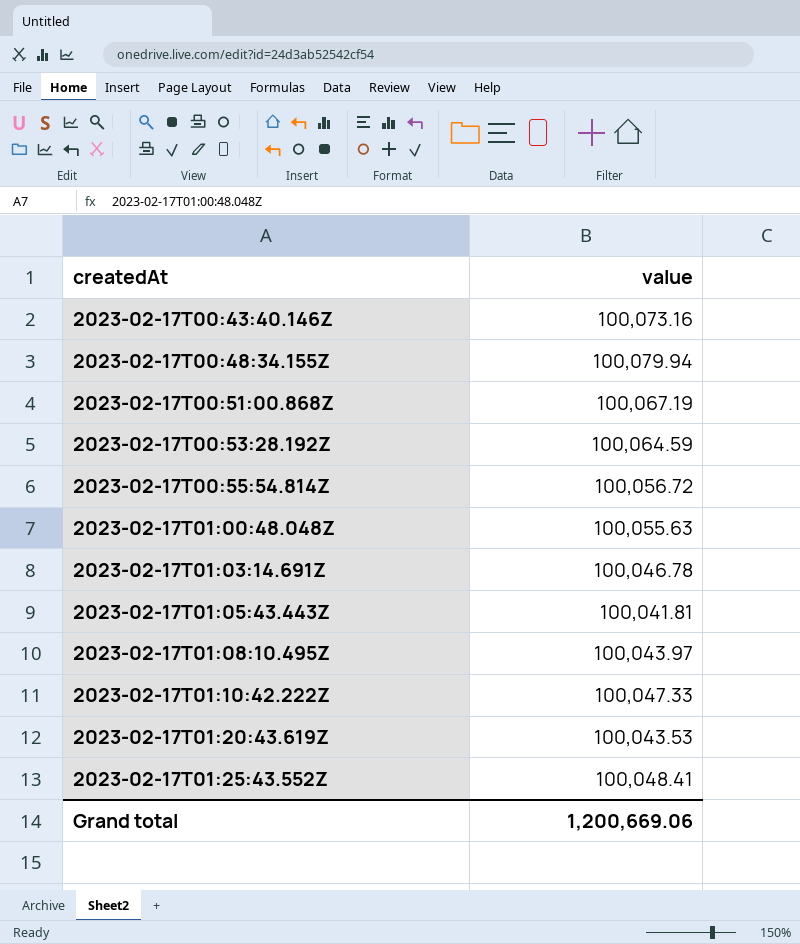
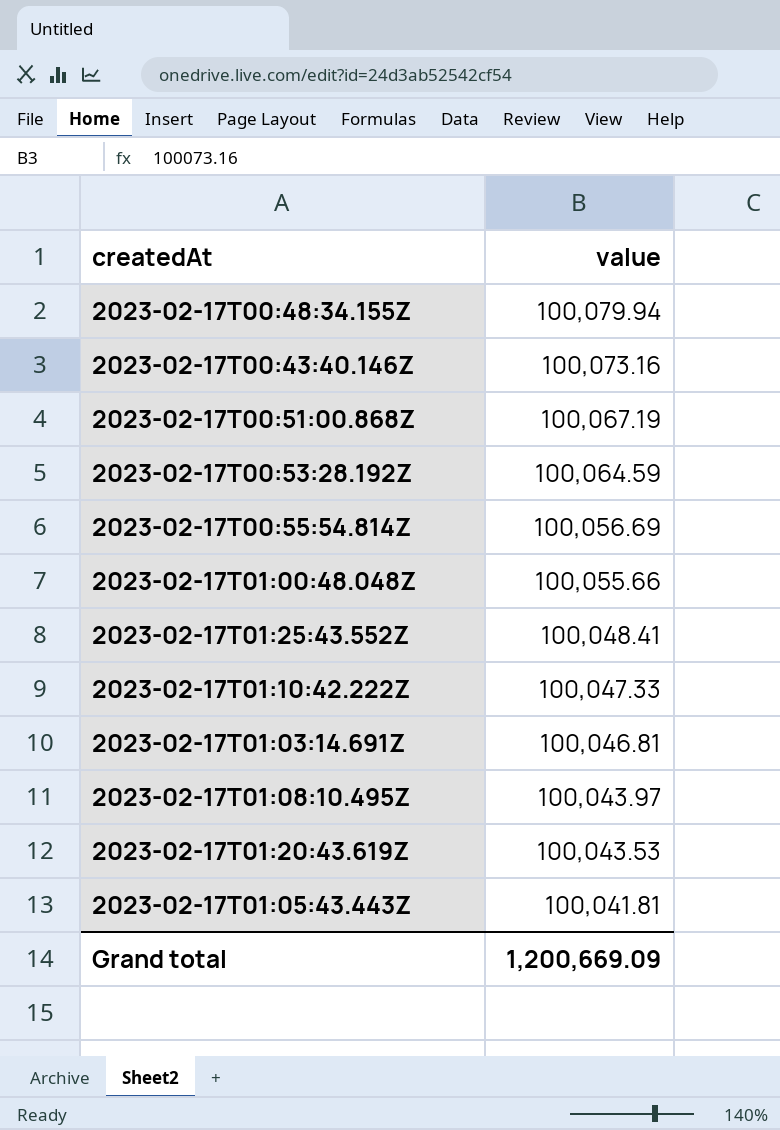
row order: createdAt ascending -> value descending
2023-02-17T00:55:54.814Z | value: 100,056.72 -> 100,056.69
2023-02-17T01:00:48.048Z | value: 100,055.63 -> 100,055.66
2023-02-17T01:03:14.691Z | value: 100,046.78 -> 100,046.81
Grand total | value: 1,200,669.06 -> 1,200,669.09

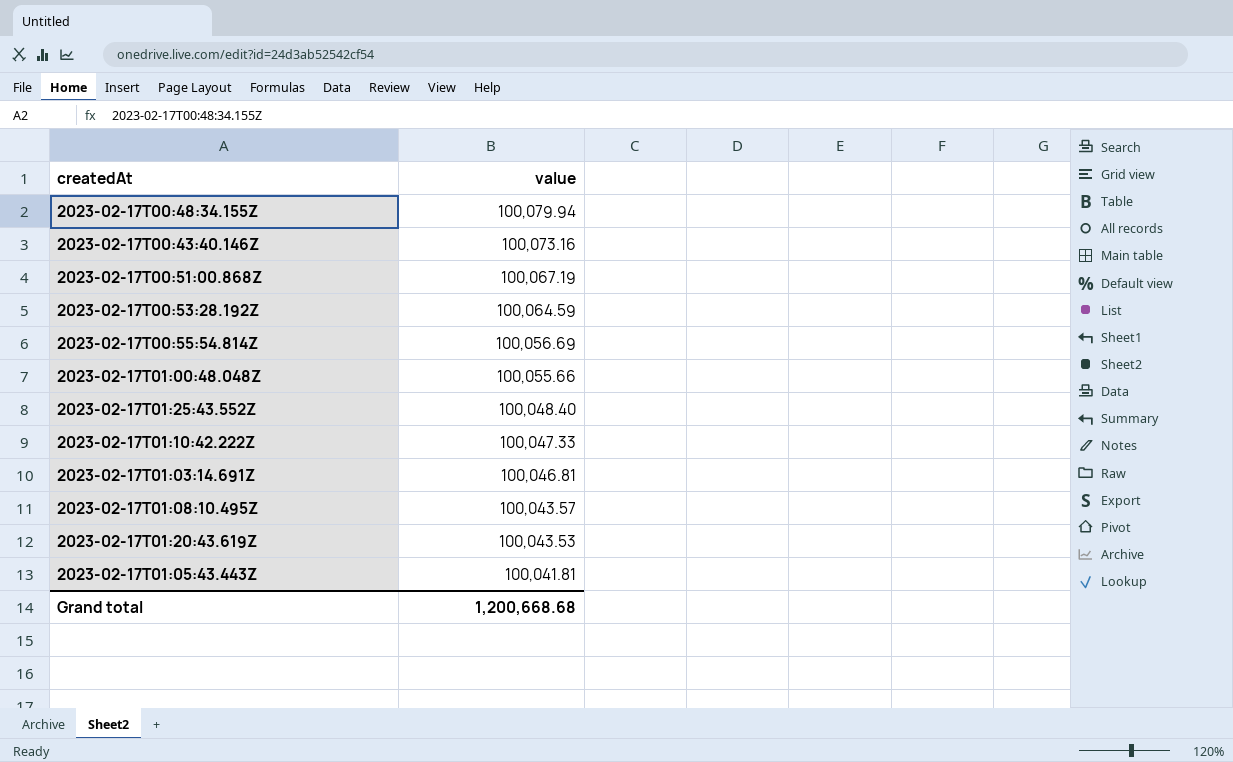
2023-02-17T01:25:43.552Z | value: 100,048.41 -> 100,048.40
2023-02-17T01:08:10.495Z | value: 100,043.97 -> 100,043.57
Grand total | value: 1,200,669.09 -> 1,200,668.68

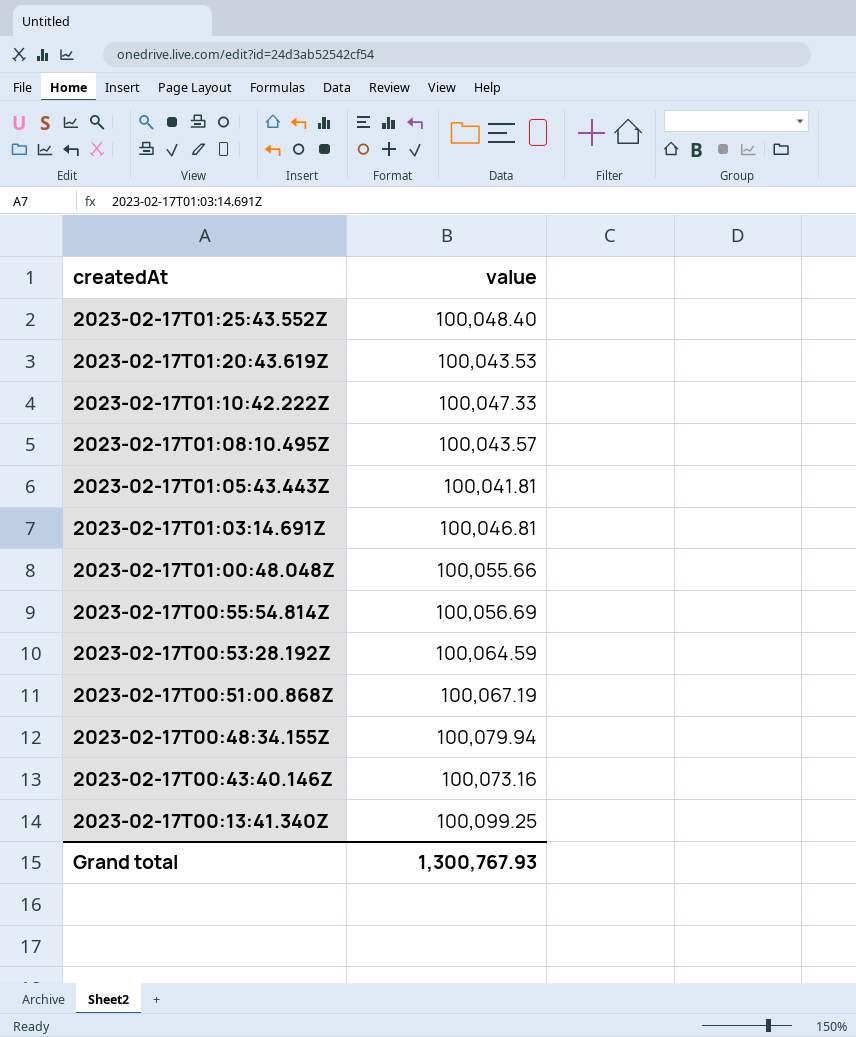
row order: value descending -> createdAt descending
row 2023-02-17T00:13:41.340Z: none -> 100,099.25
Grand total | value: 1,200,668.68 -> 1,300,767.93

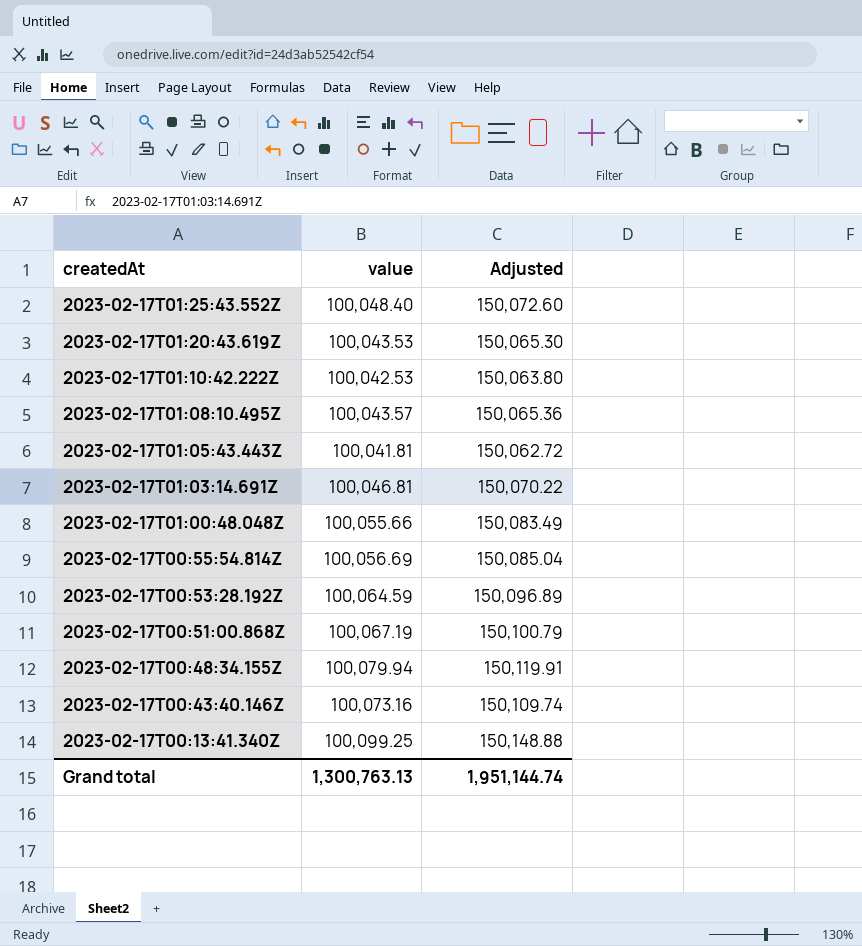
column Adjusted | formula: none -> [value] * 1.5
2023-02-17T01:10:42.222Z | value: 100,047.33 -> 100,042.53
Grand total | value: 1,300,767.93 -> 1,300,763.13

